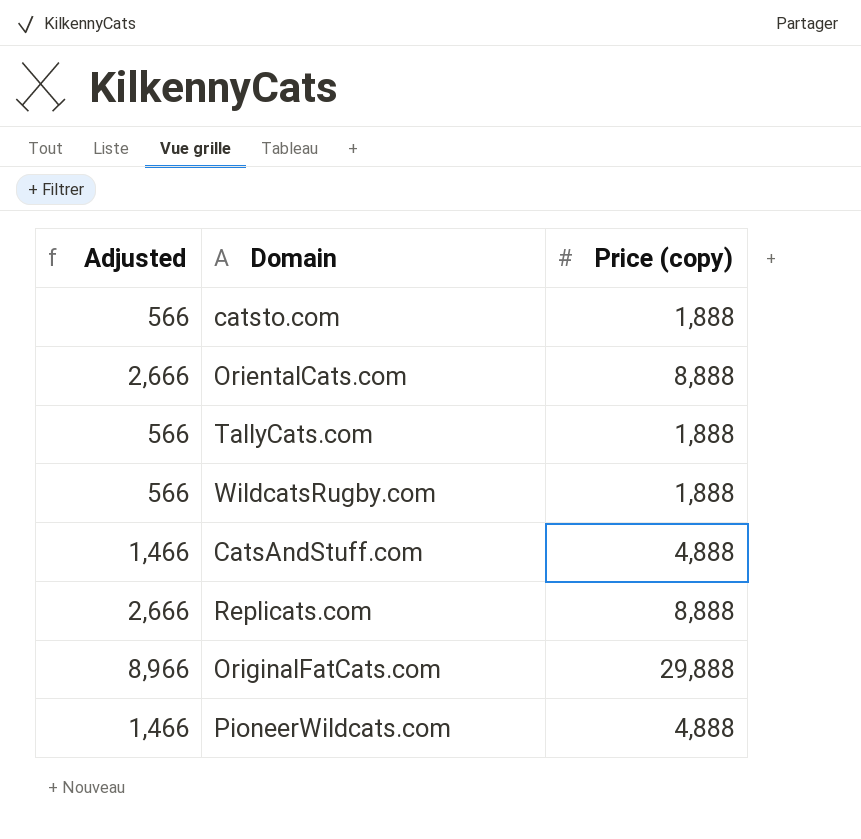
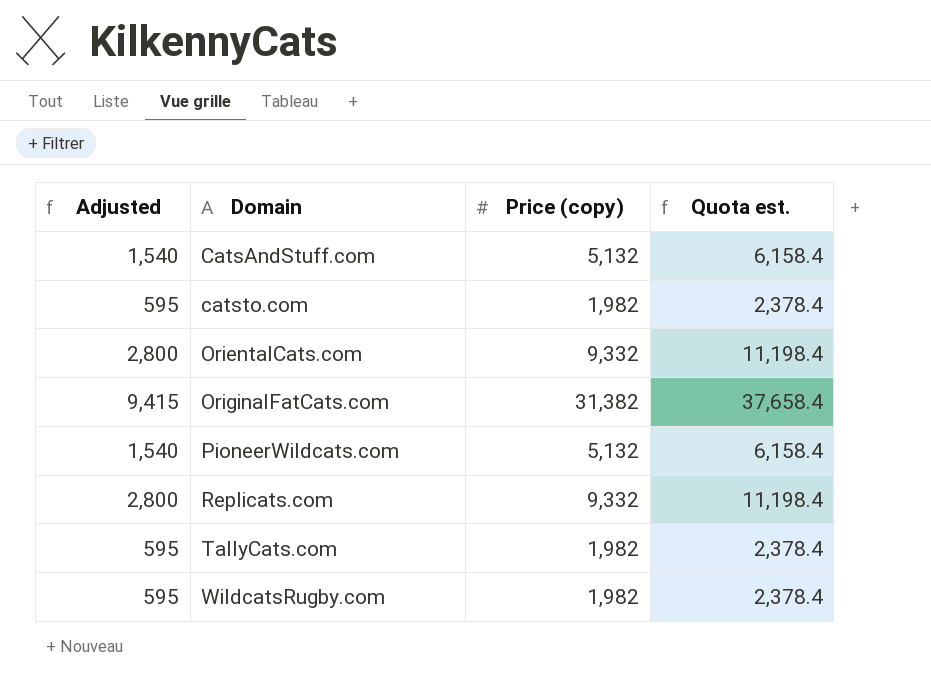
row order: none -> Domain ascending
column Quota est. | formula: none -> [Price (copy)] * 1.2
CatsAndStuff.com | Adjusted: 1,466 -> 1,540
CatsAndStuff.com | Price (copy): 4,888 -> 5,132
catsto.com | Adjusted: 566 -> 595
catsto.com | Price (copy): 1,888 -> 1,982
OrientalCats.com | Adjusted: 2,666 -> 2,800
OrientalCats.com | Price (copy): 8,888 -> 9,332
OriginalFatCats.com | Adjusted: 8,966 -> 9,415
OriginalFatCats.com | Price (copy): 29,888 -> 31,382
PioneerWildcats.com | Adjusted: 1,466 -> 1,540
PioneerWildcats.com | Price (copy): 4,888 -> 5,132
Replicats.com | Adjusted: 2,666 -> 2,800
Replicats.com | Price (copy): 8,888 -> 9,332
TallyCats.com | Adjusted: 566 -> 595
TallyCats.com | Price (copy): 1,888 -> 1,982
WildcatsRugby.com | Adjusted: 566 -> 595
WildcatsRugby.com | Price (copy): 1,888 -> 1,982

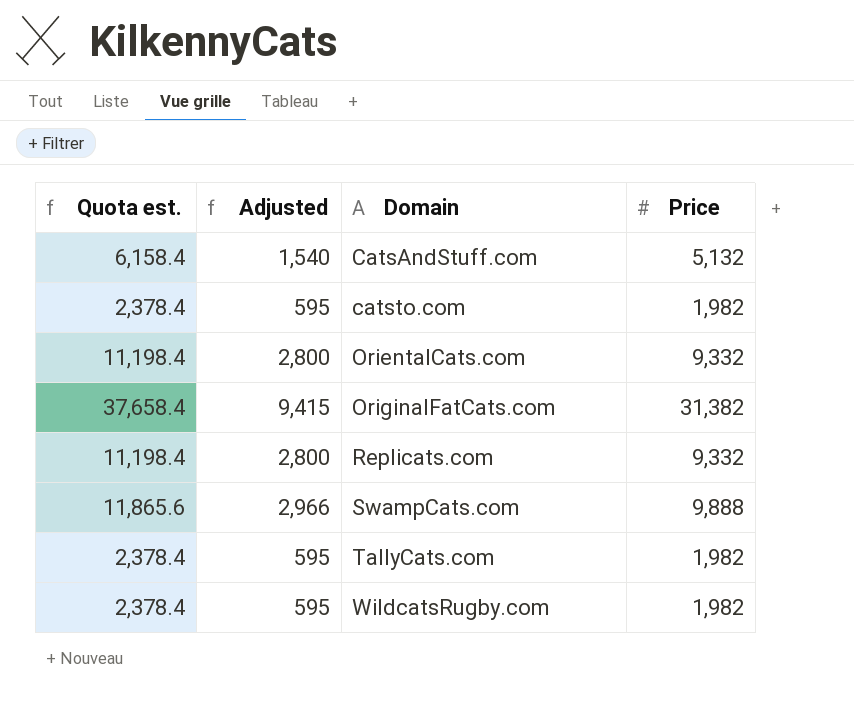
column Quota est. | position: 4 -> 1
column name: Price (copy) -> Price
row PioneerWildcats.com: 1,540 | 5,132 | 6,158.4 -> none
row SwampCats.com: none -> 11,865.6 | 2,966 | 9,888

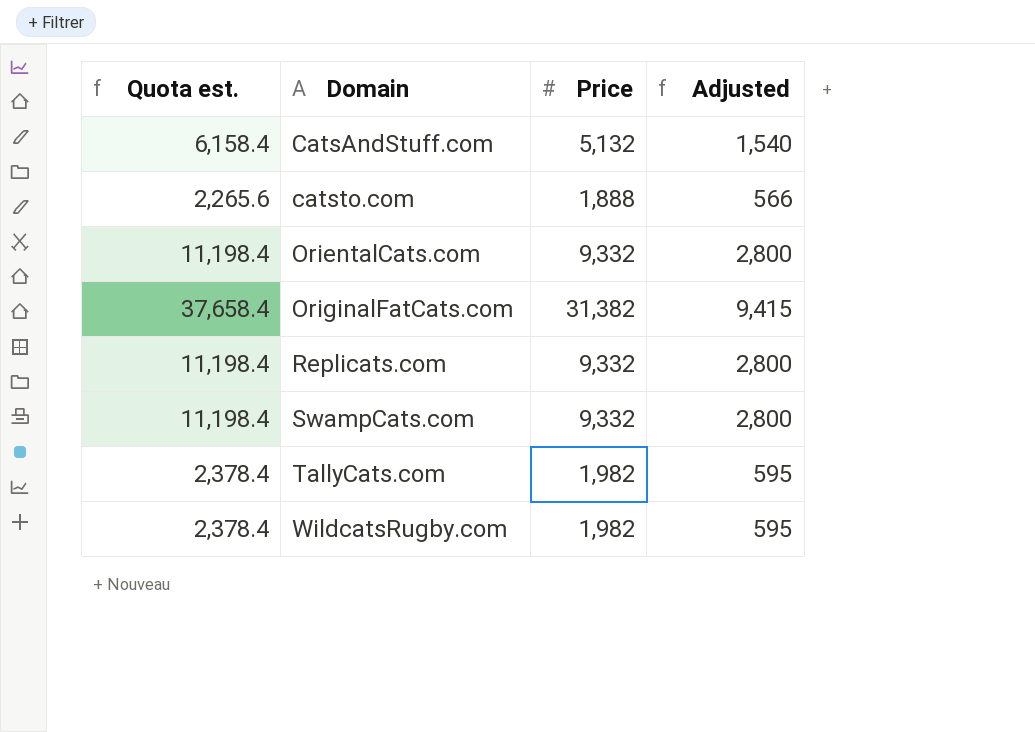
column Adjusted | position: 2 -> 4
catsto.com | Quota est.: 2,378.4 -> 2,265.6
catsto.com | Price: 1,982 -> 1,888
catsto.com | Adjusted: 595 -> 566
SwampCats.com | Quota est.: 11,865.6 -> 11,198.4
SwampCats.com | Price: 9,888 -> 9,332
SwampCats.com | Adjusted: 2,966 -> 2,800

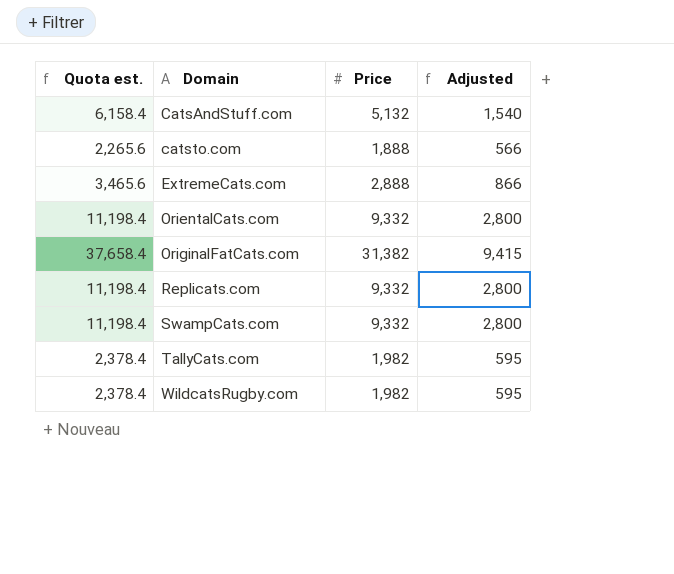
row ExtremeCats.com: none -> 3,465.6 | 2,888 | 866

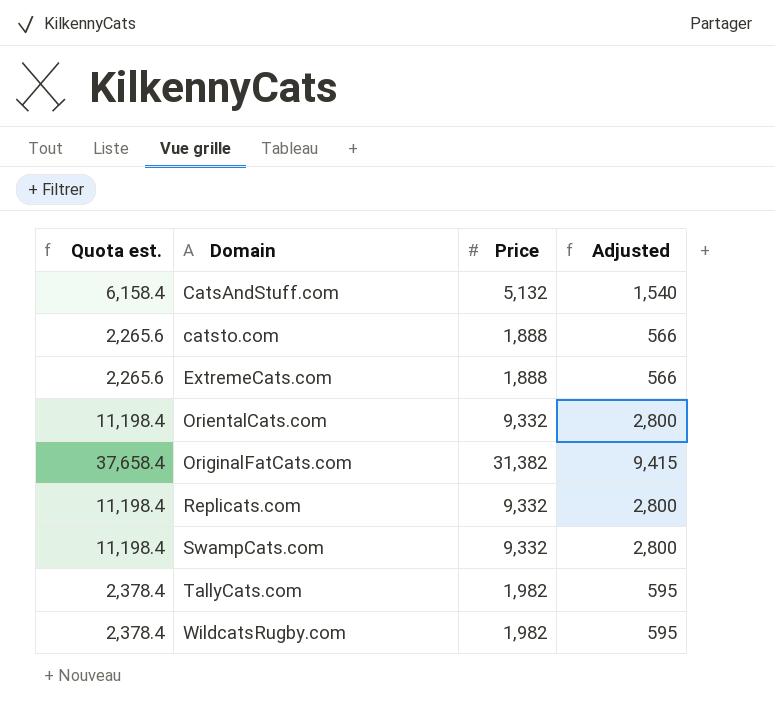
ExtremeCats.com | Quota est.: 3,465.6 -> 2,265.6
ExtremeCats.com | Price: 2,888 -> 1,888
ExtremeCats.com | Adjusted: 866 -> 566

